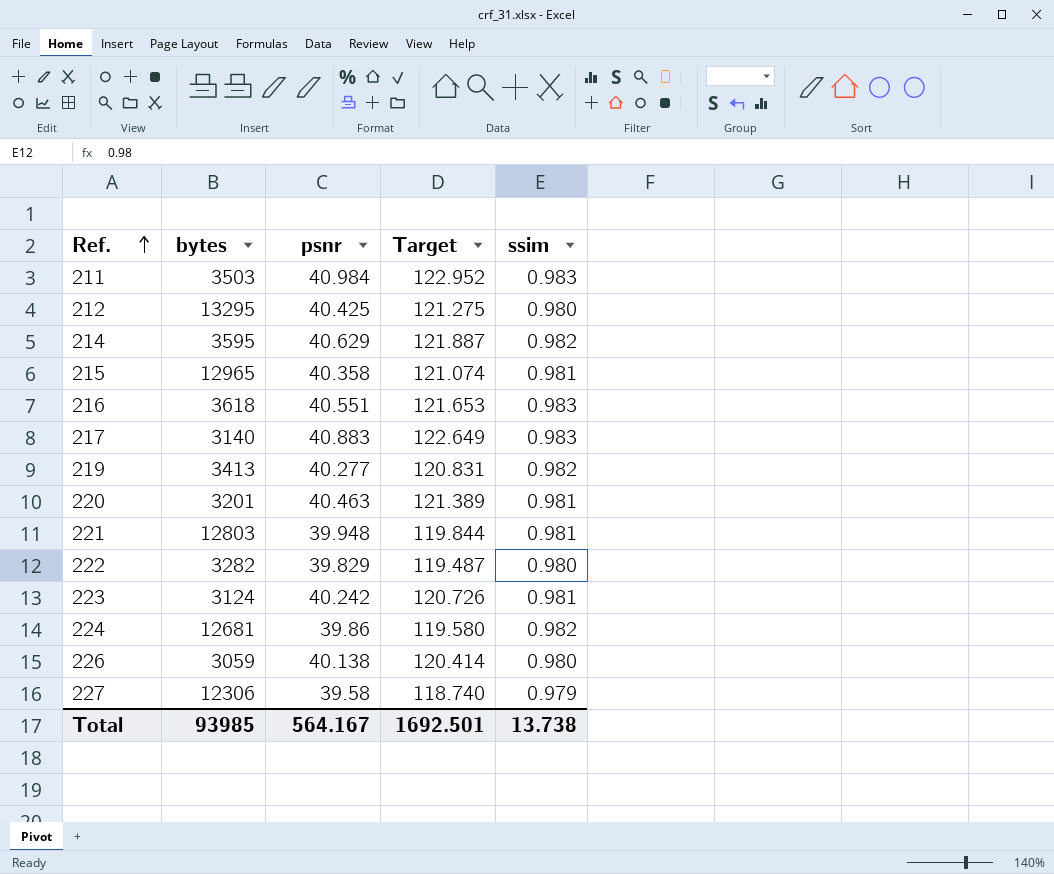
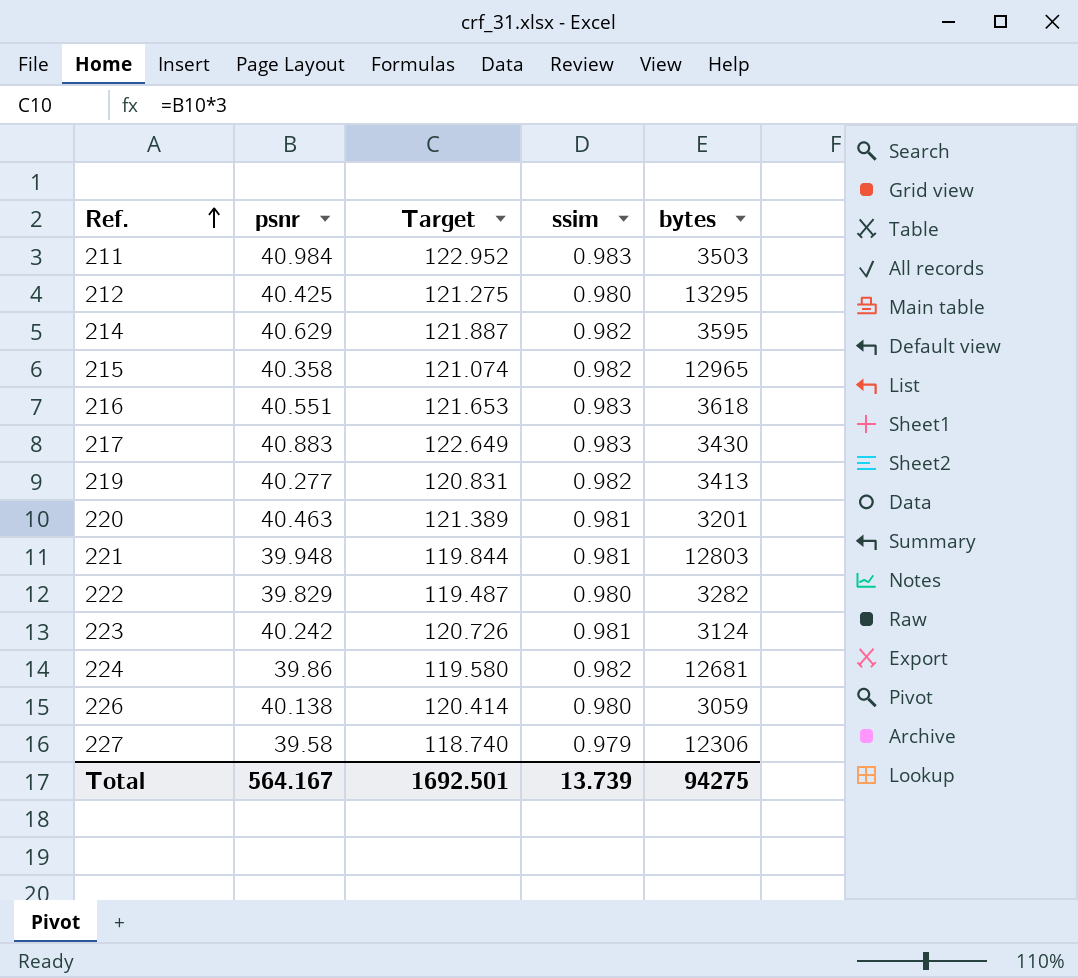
column bytes | position: 2 -> 5
215 | ssim: 0.981 -> 0.982
217 | bytes: 3140 -> 3430
Total | ssim: 13.738 -> 13.739
Total | bytes: 93985 -> 94275

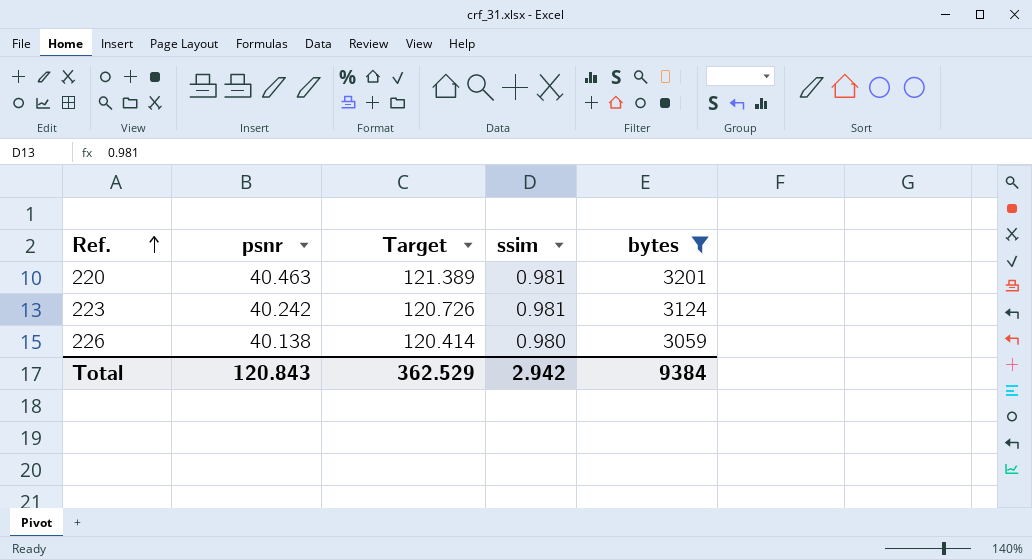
filter: none -> bytes <= 3201
Total | psnr: 564.167 -> 120.843
Total | Target: 1692.501 -> 362.529
Total | ssim: 13.739 -> 2.942
Total | bytes: 94275 -> 9384

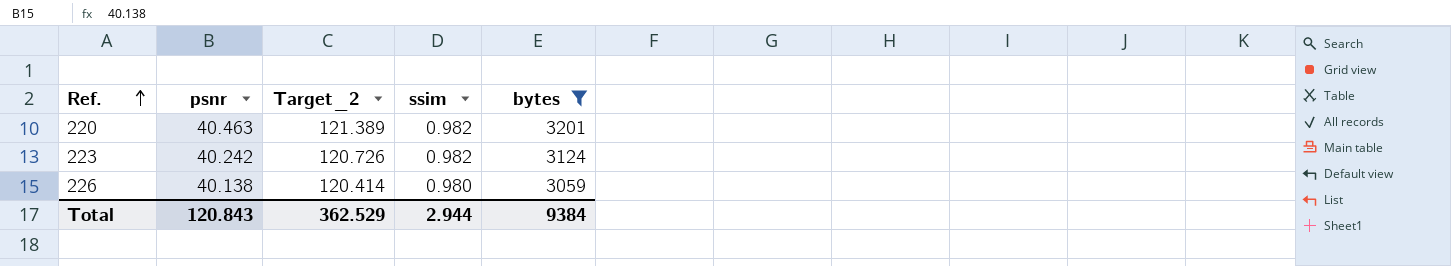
column name: Target -> Target_2
220 | ssim: 0.981 -> 0.982
223 | ssim: 0.981 -> 0.982
Total | ssim: 2.942 -> 2.944

